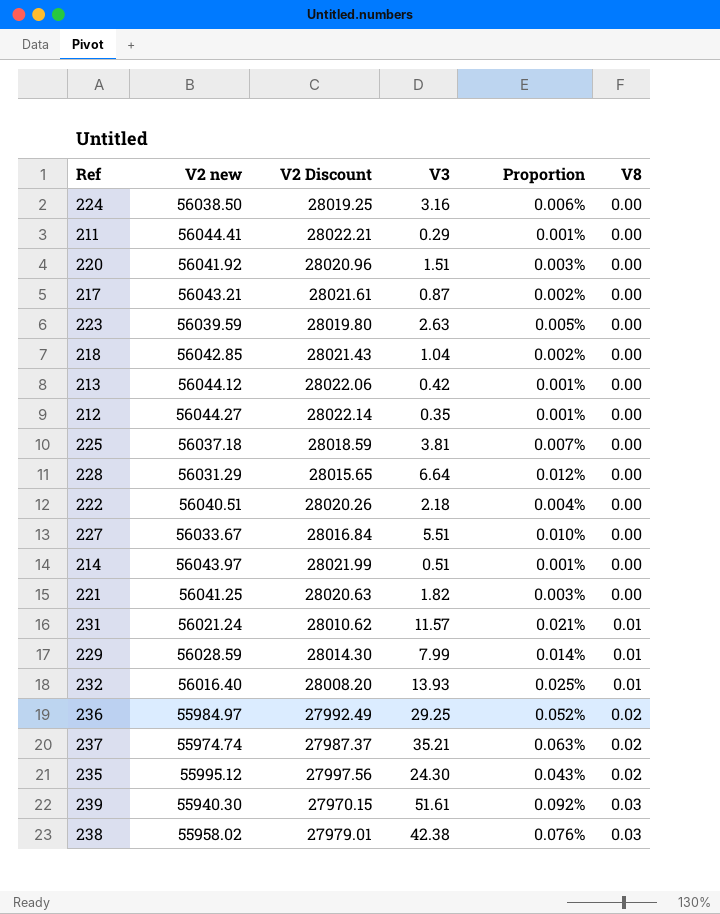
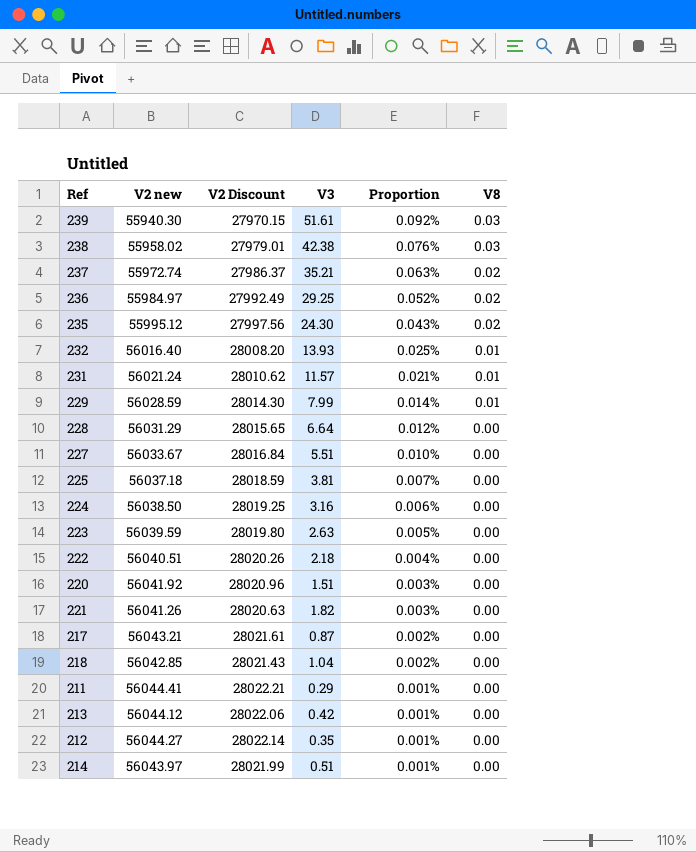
row order: V8 ascending -> Proportion descending
237 | V2 new: 55974.74 -> 55972.74
237 | V2 Discount: 27987.37 -> 27986.37
221 | V2 new: 56041.25 -> 56041.26

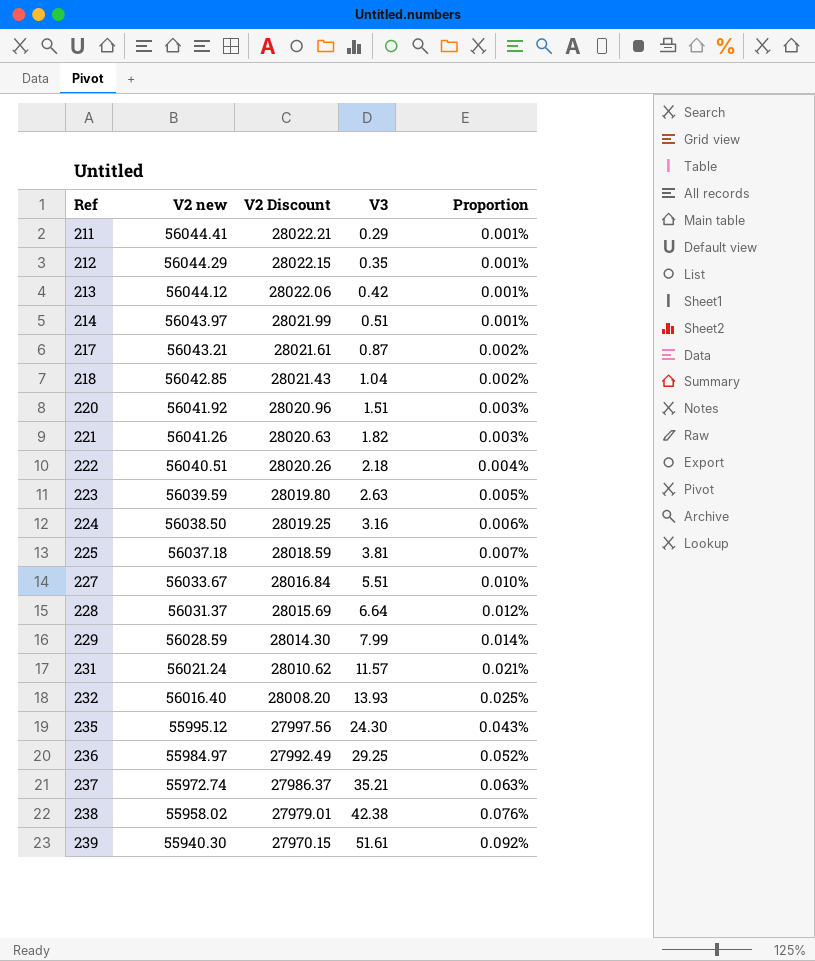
row order: Proportion descending -> Ref ascending
column V8 | position: 6 -> none
212 | V2 new: 56044.27 -> 56044.29
212 | V2 Discount: 28022.14 -> 28022.15
228 | V2 new: 56031.29 -> 56031.37
228 | V2 Discount: 28015.65 -> 28015.69

